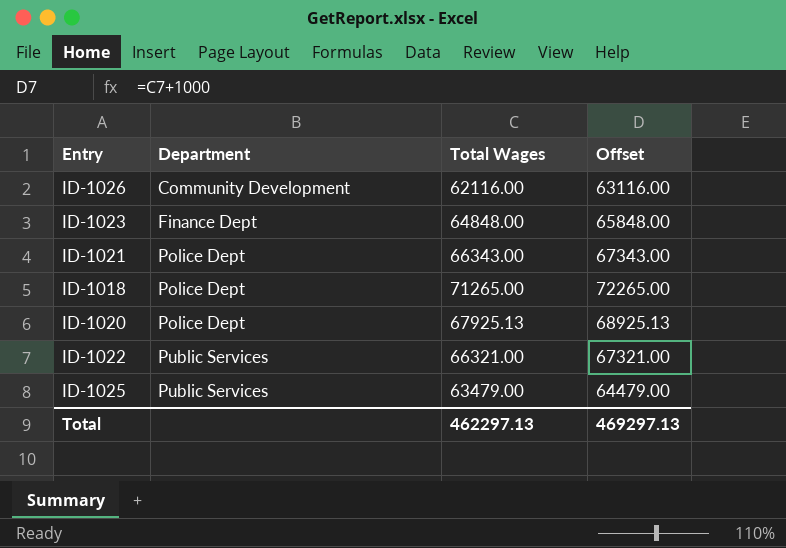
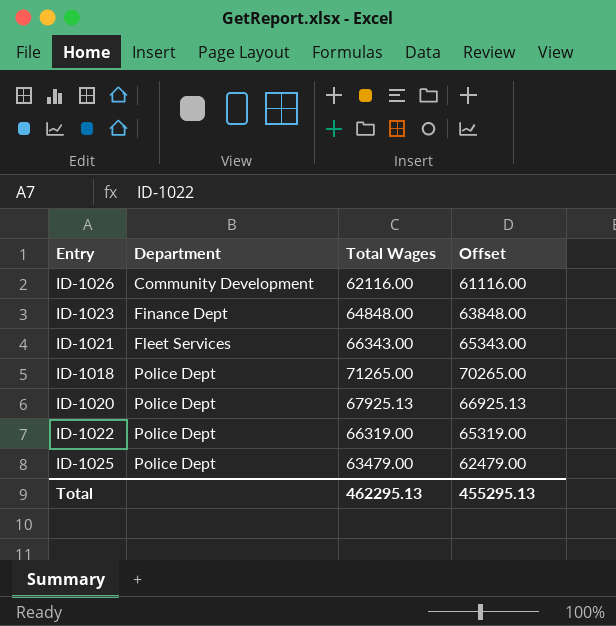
column Offset | formula: [Total Wages] + 1000 -> [Total Wages] - 1000
ID-1021 | Department: Police Dept -> Fleet Services
ID-1022 | Department: Public Services -> Police Dept
ID-1022 | Total Wages: 66321.00 -> 66319.00
ID-1025 | Department: Public Services -> Police Dept
Total | Total Wages: 462297.13 -> 462295.13
Total | Offset: 469297.13 -> 455295.13

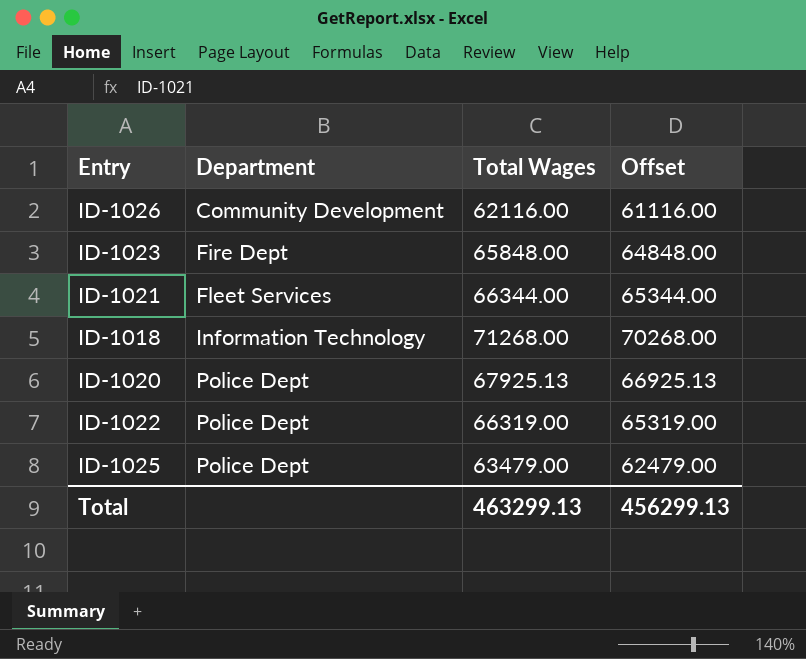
ID-1023 | Department: Finance Dept -> Fire Dept
ID-1023 | Total Wages: 64848.00 -> 65848.00
ID-1023 | Offset: 63848.00 -> 64848.00
ID-1021 | Total Wages: 66343.00 -> 66344.00
ID-1021 | Offset: 65343.00 -> 65344.00
ID-1018 | Department: Police Dept -> Information Technology
ID-1018 | Total Wages: 71265.00 -> 71268.00
ID-1018 | Offset: 70265.00 -> 70268.00
Total | Total Wages: 462295.13 -> 463299.13
Total | Offset: 455295.13 -> 456299.13

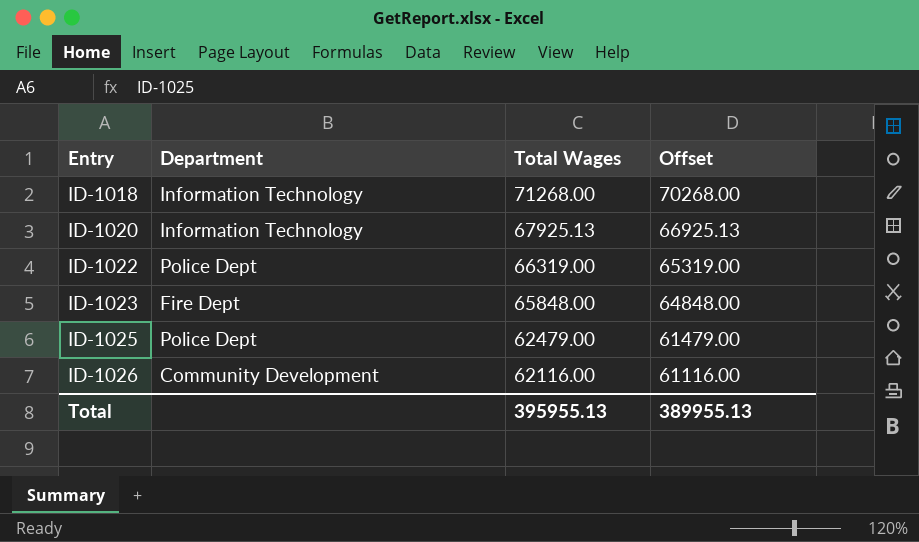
row order: Department ascending -> Entry ascending
row ID-1021: Fleet Services | 66344.00 | 65344.00 -> none
ID-1020 | Department: Police Dept -> Information Technology
ID-1025 | Total Wages: 63479.00 -> 62479.00
ID-1025 | Offset: 62479.00 -> 61479.00
Total | Total Wages: 463299.13 -> 395955.13
Total | Offset: 456299.13 -> 389955.13

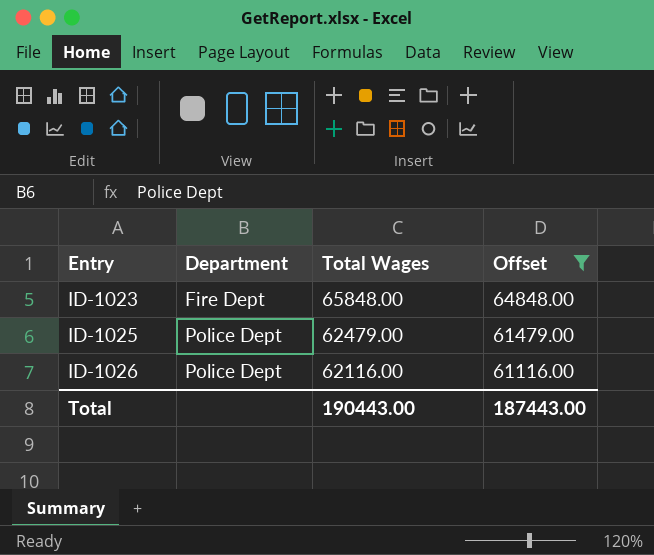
filter: none -> Offset <= 64848.00
ID-1026 | Department: Community Development -> Police Dept
Total | Total Wages: 395955.13 -> 190443.00
Total | Offset: 389955.13 -> 187443.00

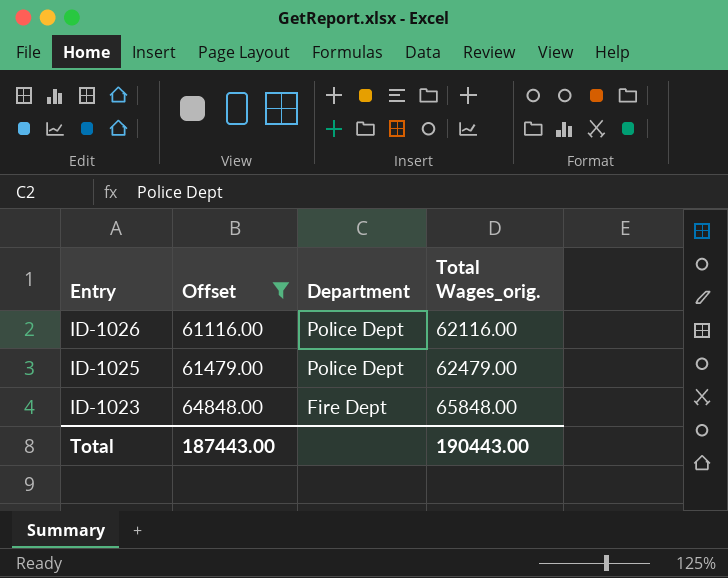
row order: Entry ascending -> Entry descending
column Offset | position: 4 -> 2
column name: Total Wages -> Total Wages_orig.

